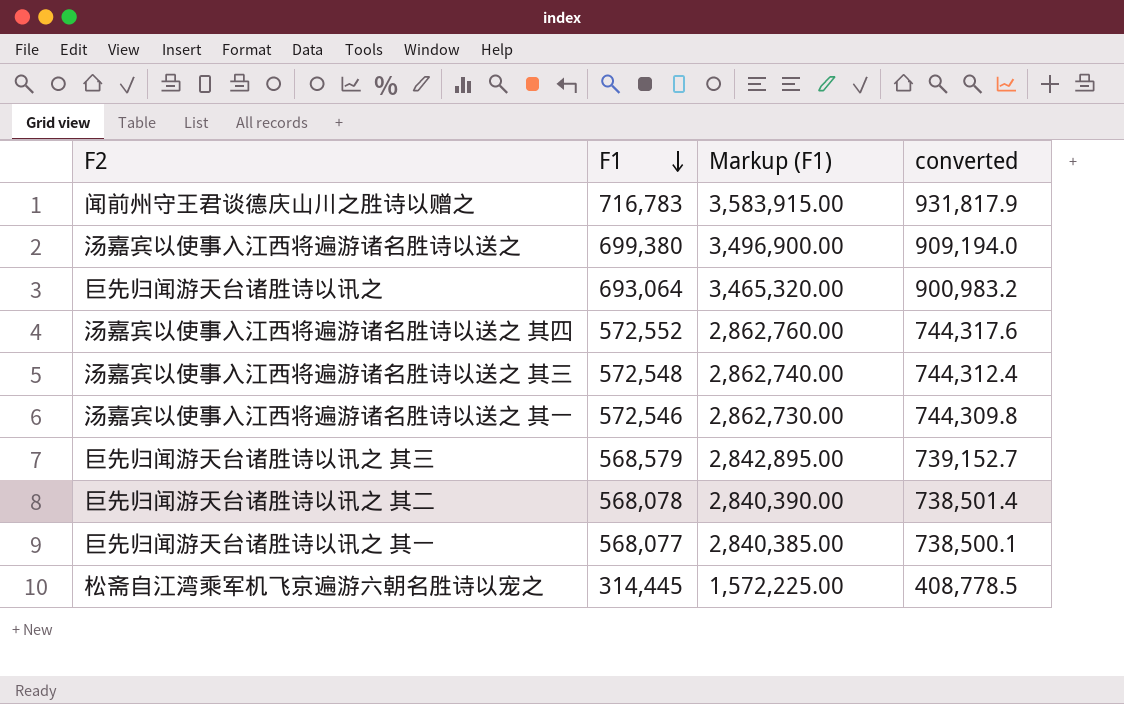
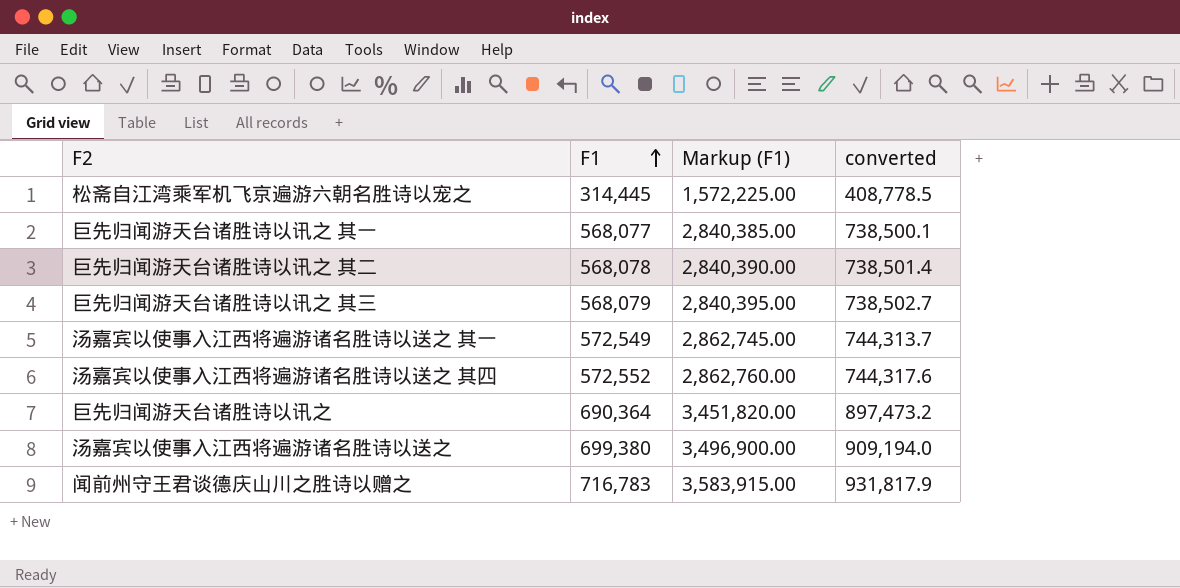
row order: F1 descending -> F1 ascending
row 汤嘉宾以使事入江西将遍游诸名胜诗以送之 其三: 572,548 | 2,862,740.00 | 744,312.4 -> none
巨先归闻游天台诸胜诗以讯之 其三 | F1: 568,579 -> 568,079
巨先归闻游天台诸胜诗以讯之 其三 | Markup (F1): 2,842,895.00 -> 2,840,395.00
巨先归闻游天台诸胜诗以讯之 其三 | converted: 739,152.7 -> 738,502.7
汤嘉宾以使事入江西将遍游诸名胜诗以送之 其一 | F1: 572,546 -> 572,549
汤嘉宾以使事入江西将遍游诸名胜诗以送之 其一 | Markup (F1): 2,862,730.00 -> 2,862,745.00
汤嘉宾以使事入江西将遍游诸名胜诗以送之 其一 | converted: 744,309.8 -> 744,313.7
巨先归闻游天台诸胜诗以讯之 | F1: 693,064 -> 690,364
巨先归闻游天台诸胜诗以讯之 | Markup (F1): 3,465,320.00 -> 3,451,820.00
巨先归闻游天台诸胜诗以讯之 | converted: 900,983.2 -> 897,473.2

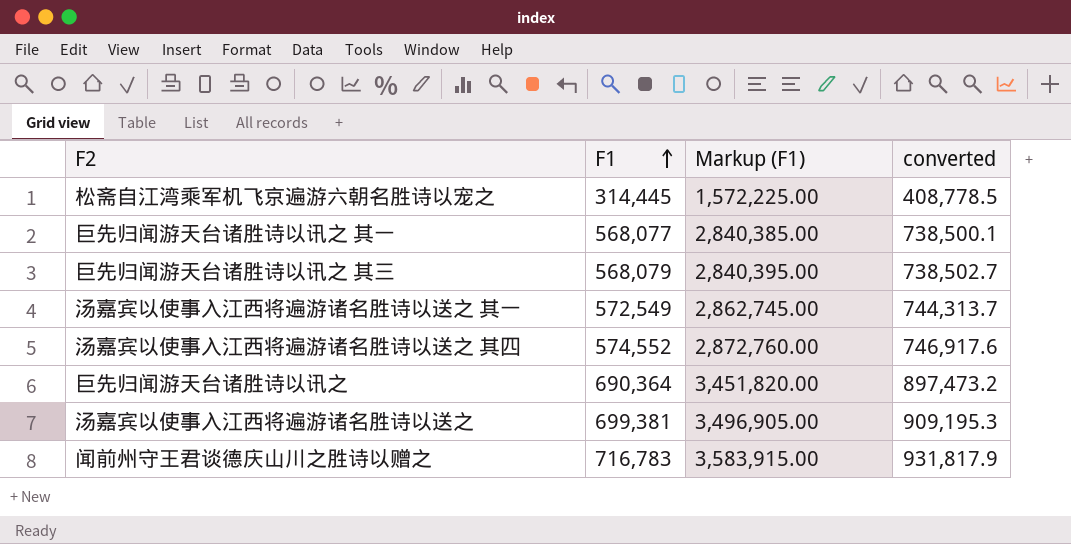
row 巨先归闻游天台诸胜诗以讯之 其二: 568,078 | 2,840,390.00 | 738,501.4 -> none
汤嘉宾以使事入江西将遍游诸名胜诗以送之 其四 | F1: 572,552 -> 574,552
汤嘉宾以使事入江西将遍游诸名胜诗以送之 其四 | Markup (F1): 2,862,760.00 -> 2,872,760.00
汤嘉宾以使事入江西将遍游诸名胜诗以送之 其四 | converted: 744,317.6 -> 746,917.6
汤嘉宾以使事入江西将遍游诸名胜诗以送之 | F1: 699,380 -> 699,381
汤嘉宾以使事入江西将遍游诸名胜诗以送之 | Markup (F1): 3,496,900.00 -> 3,496,905.00
汤嘉宾以使事入江西将遍游诸名胜诗以送之 | converted: 909,194.0 -> 909,195.3

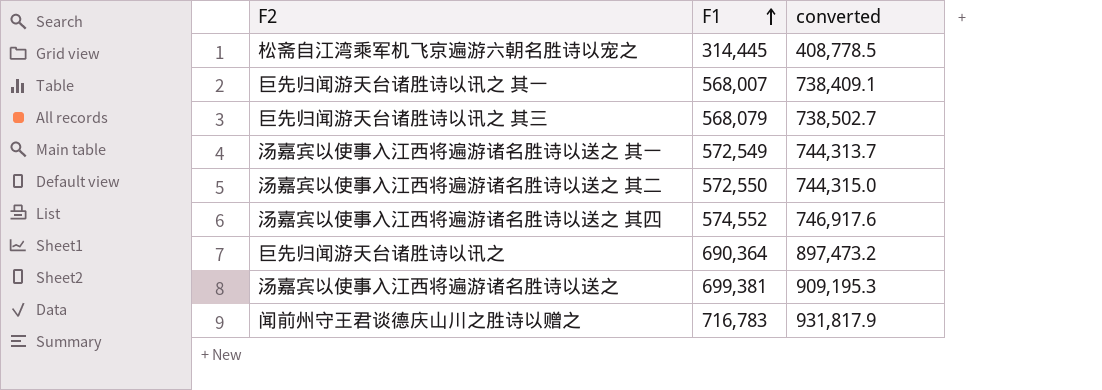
column Markup (F1) | formula: [F1] * 5 -> none
巨先归闻游天台诸胜诗以讯之 其一 | F1: 568,077 -> 568,007
巨先归闻游天台诸胜诗以讯之 其一 | converted: 738,500.1 -> 738,409.1
row 汤嘉宾以使事入江西将遍游诸名胜诗以送之 其二: none -> 572,550 | 744,315.0

